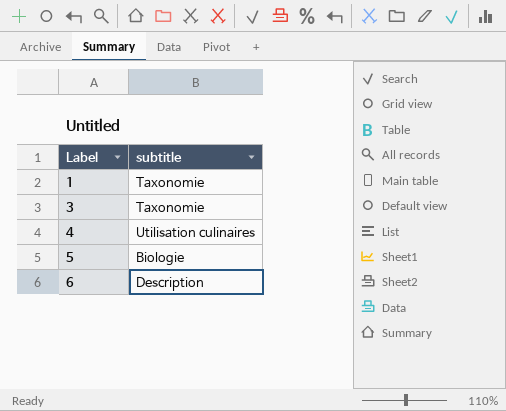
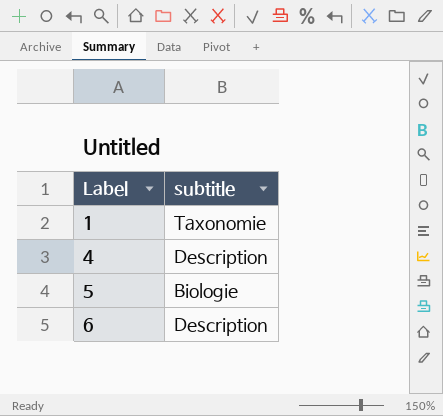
row 3: Taxonomie -> none
4 | subtitle: Utilisation culinaires -> Description

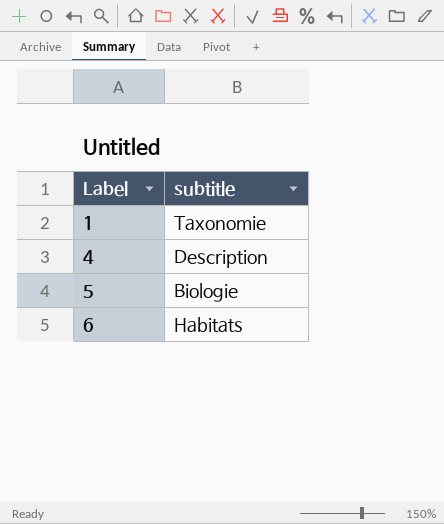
6 | subtitle: Description -> Habitats

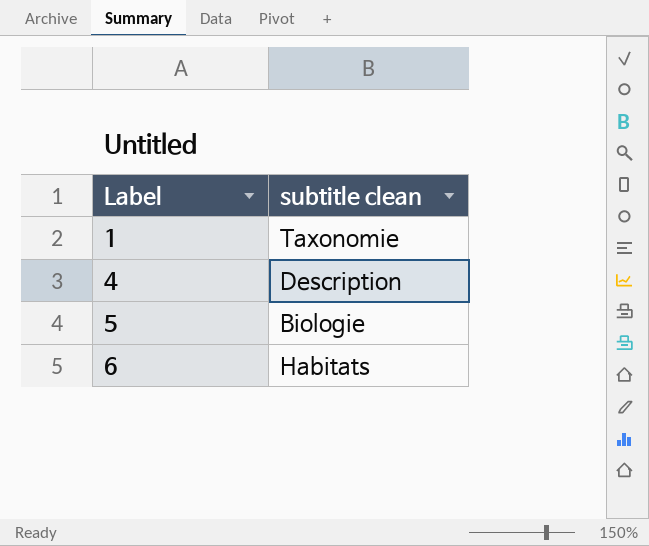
column name: subtitle -> subtitle clean

